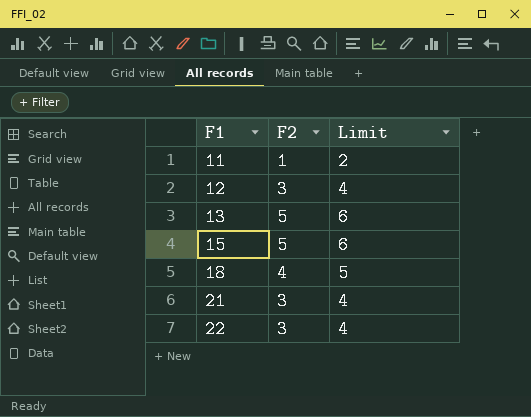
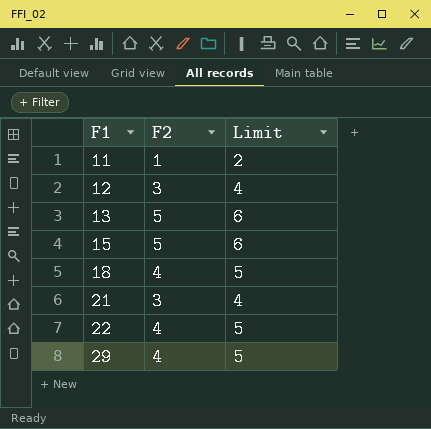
22 | F2: 3 -> 4
22 | Limit: 4 -> 5
row 29: none -> 4 | 5

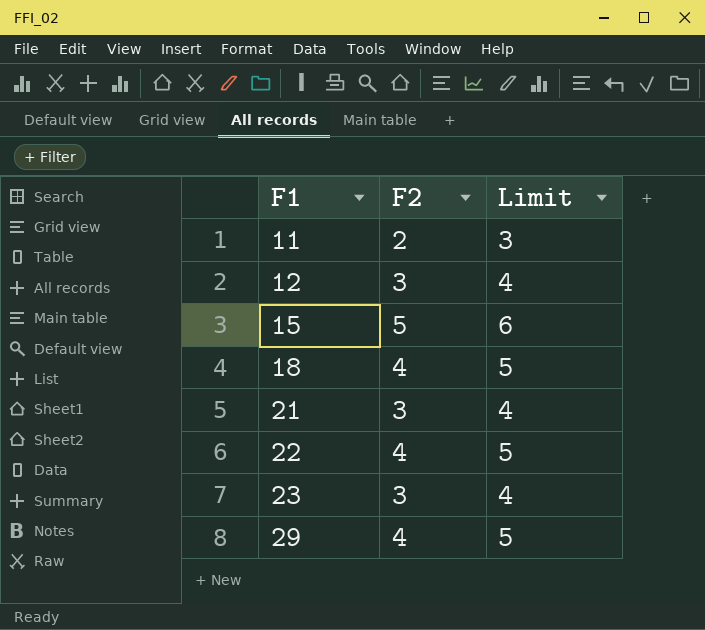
row 13: 5 | 6 -> none
11 | F2: 1 -> 2
11 | Limit: 2 -> 3
row 23: none -> 3 | 4

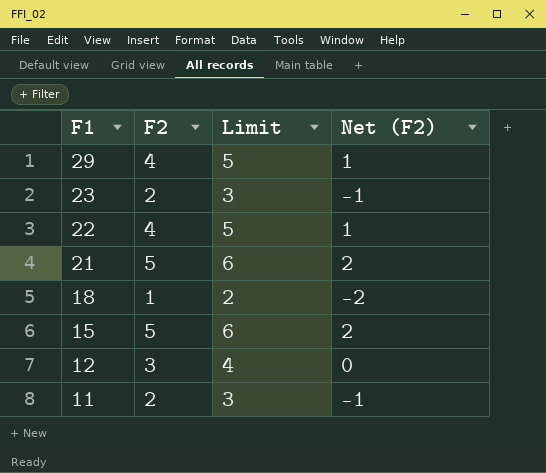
row order: F1 ascending -> F1 descending
column Net (F2) | formula: none -> [F2] - 3
23 | F2: 3 -> 2
23 | Limit: 4 -> 3
21 | F2: 3 -> 5
21 | Limit: 4 -> 6
18 | F2: 4 -> 1
18 | Limit: 5 -> 2

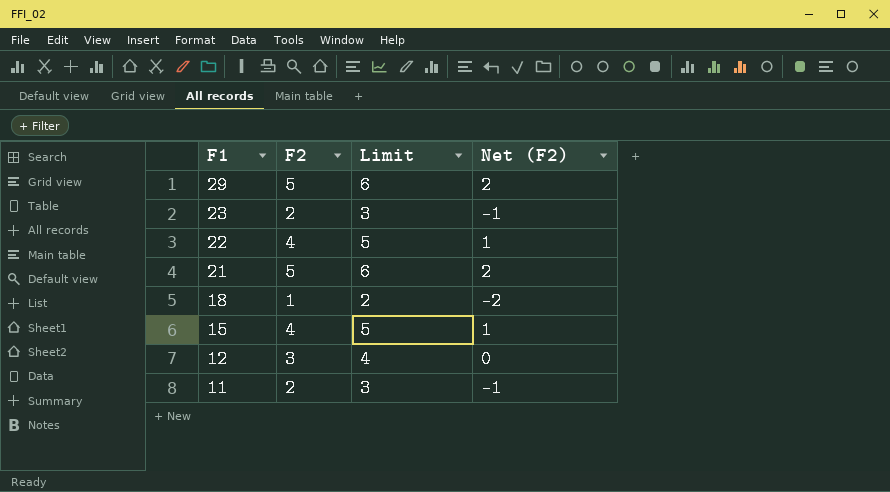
29 | F2: 4 -> 5
29 | Limit: 5 -> 6
29 | Net (F2): 1 -> 2
15 | F2: 5 -> 4
15 | Limit: 6 -> 5
15 | Net (F2): 2 -> 1

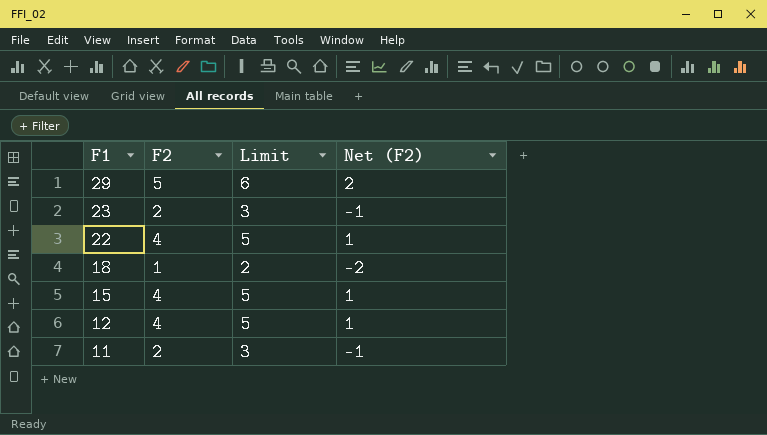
row 21: 5 | 6 | 2 -> none
12 | F2: 3 -> 4
12 | Limit: 4 -> 5
12 | Net (F2): 0 -> 1

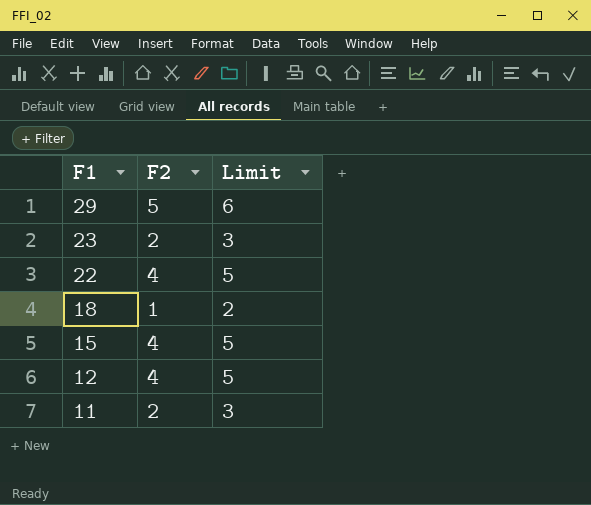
column Net (F2) | formula: [F2] - 3 -> none

